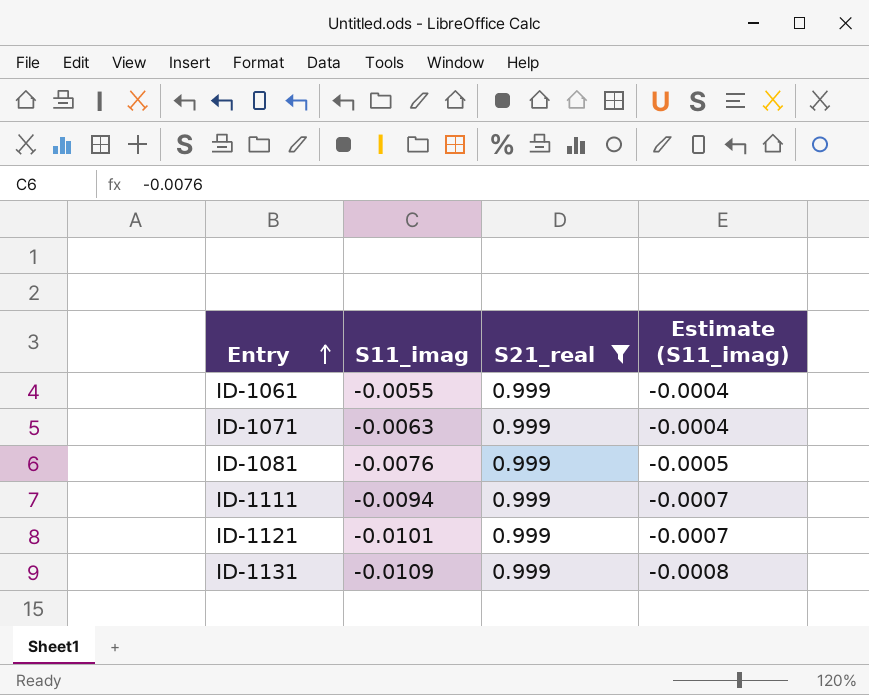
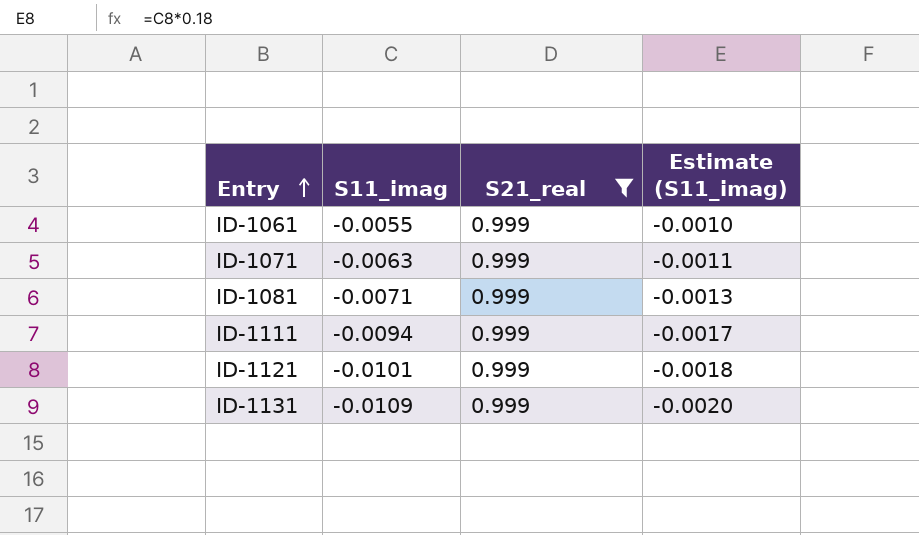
column Estimate (S11_imag) | formula: [S11_imag] * 0.07 -> [S11_imag] * 0.18
ID-1081 | S11_imag: -0.0076 -> -0.0071

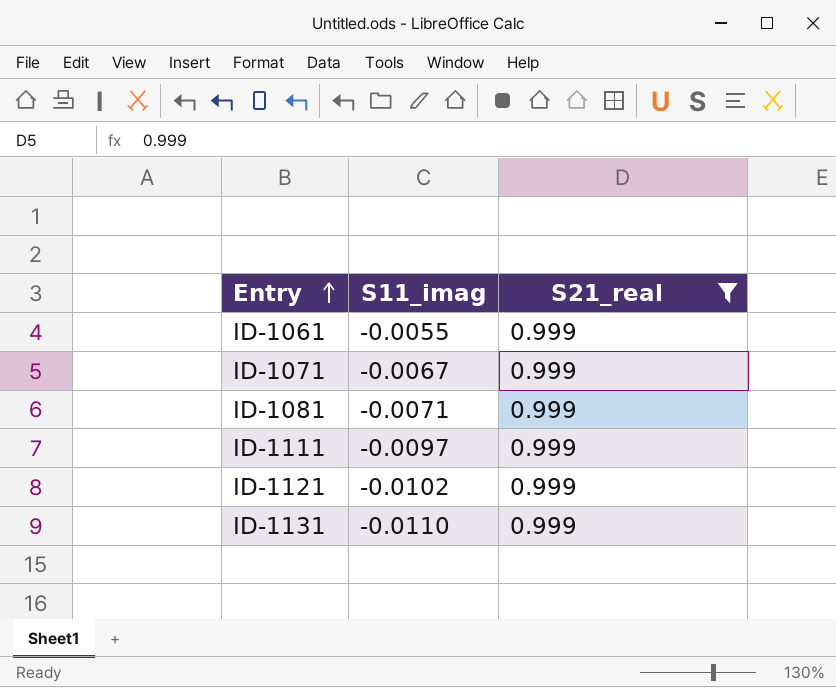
column Estimate (S11_imag) | formula: [S11_imag] * 0.18 -> none
ID-1071 | S11_imag: -0.0063 -> -0.0067
ID-1111 | S11_imag: -0.0094 -> -0.0097
ID-1121 | S11_imag: -0.0101 -> -0.0102
ID-1131 | S11_imag: -0.0109 -> -0.0110

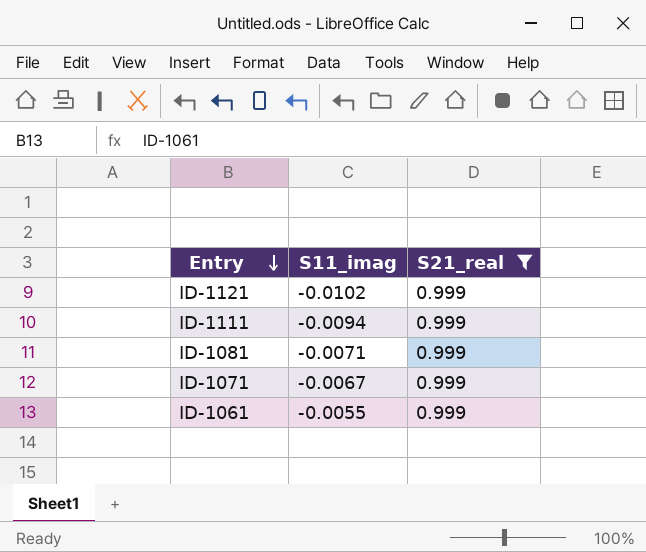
row order: Entry ascending -> Entry descending
row ID-1131: -0.0110 | 0.999 -> none
ID-1111 | S11_imag: -0.0097 -> -0.0094

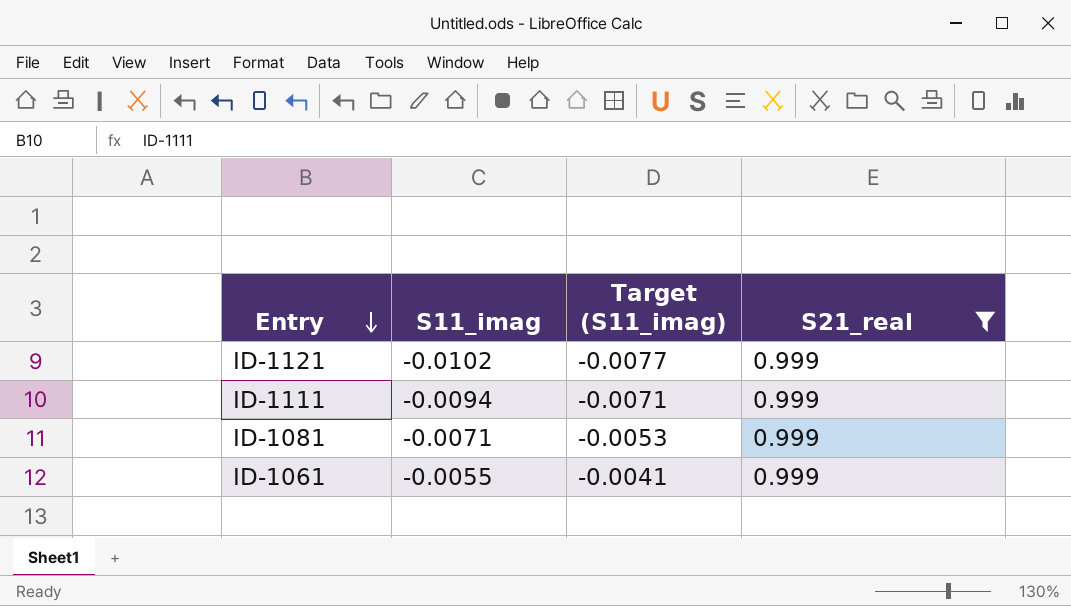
column Target (S11_imag) | formula: none -> [S11_imag] * 0.75
row ID-1071: -0.0067 | 0.999 -> none

